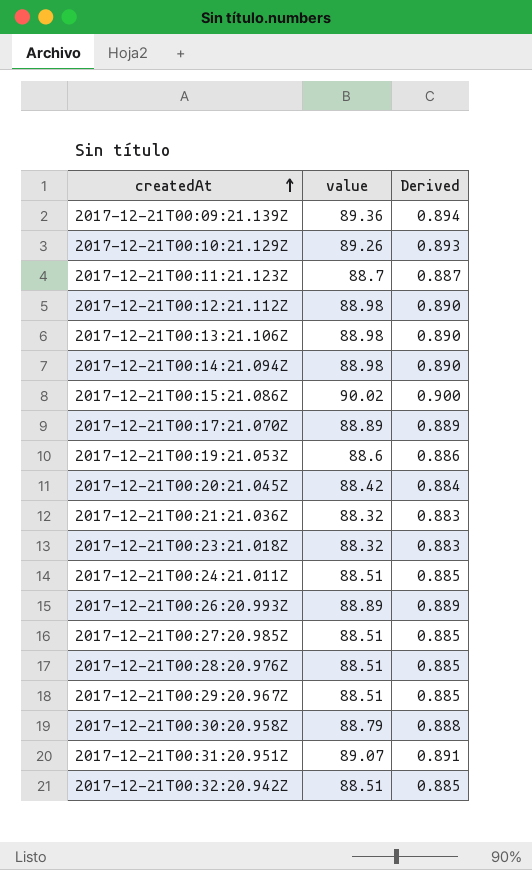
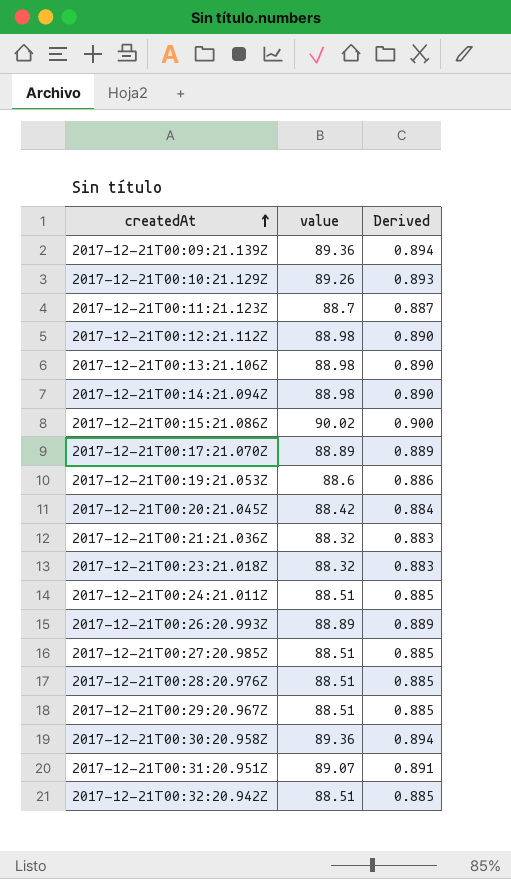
2017-12-21T00:30:20.958Z | value: 88.79 -> 89.36
2017-12-21T00:30:20.958Z | Derived: 0.888 -> 0.894

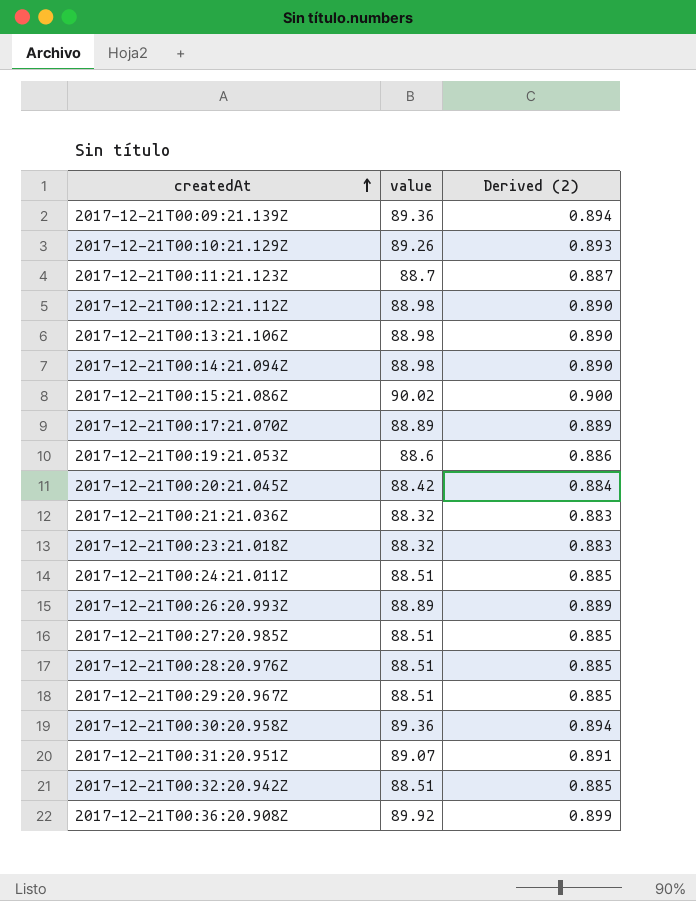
column name: Derived -> Derived (2)
row 2017-12-21T00:36:20.908Z: none -> 89.92 | 0.899

